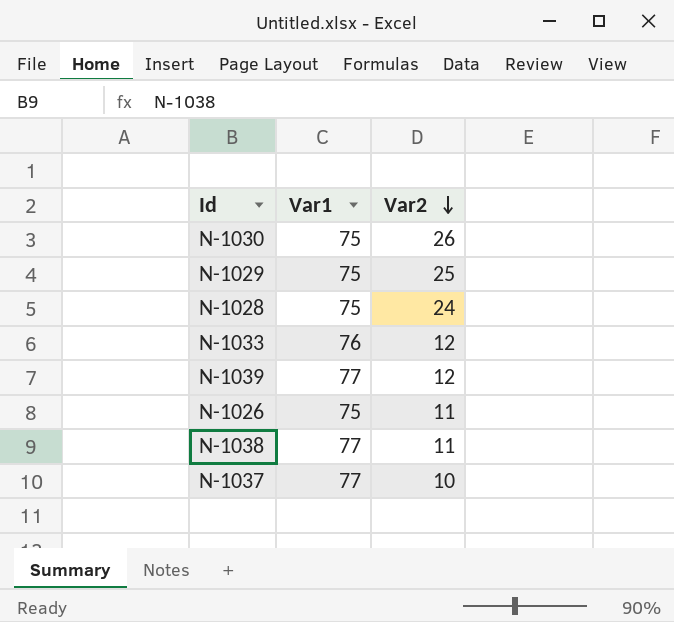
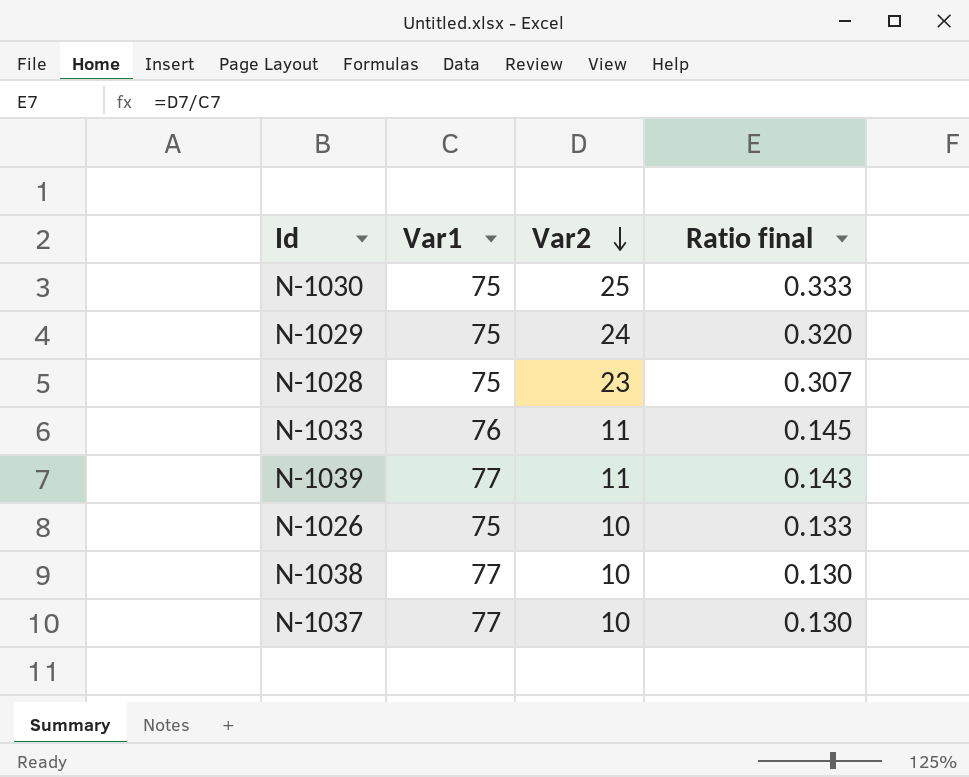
column Ratio final | formula: none -> [Var2] / [Var1]
N-1030 | Var2: 26 -> 25
N-1029 | Var2: 25 -> 24
N-1028 | Var2: 24 -> 23
N-1033 | Var2: 12 -> 11
N-1039 | Var2: 12 -> 11
N-1026 | Var2: 11 -> 10
N-1038 | Var2: 11 -> 10

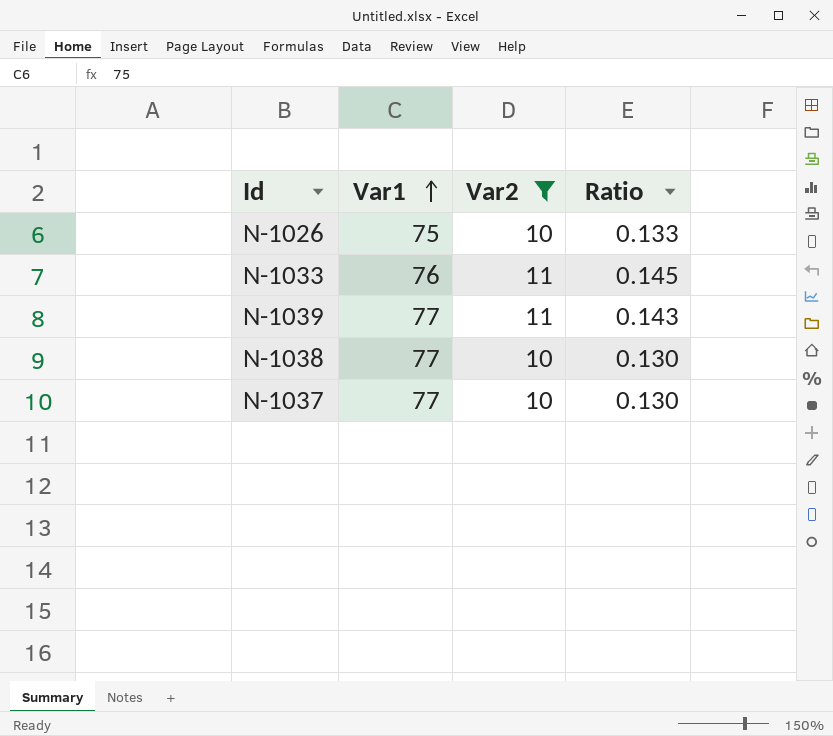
filter: none -> Var2 <= 11
row order: Var2 descending -> Var1 ascending
column name: Ratio final -> Ratio

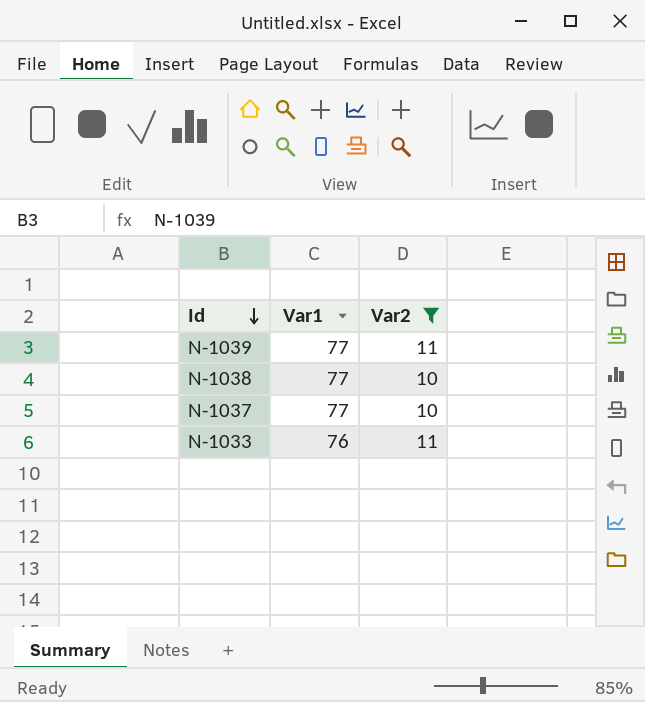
row order: Var1 ascending -> Id descending
column Ratio | formula: [Var2] / [Var1] -> none
row N-1026: 75 | 10 | 0.133 -> none

